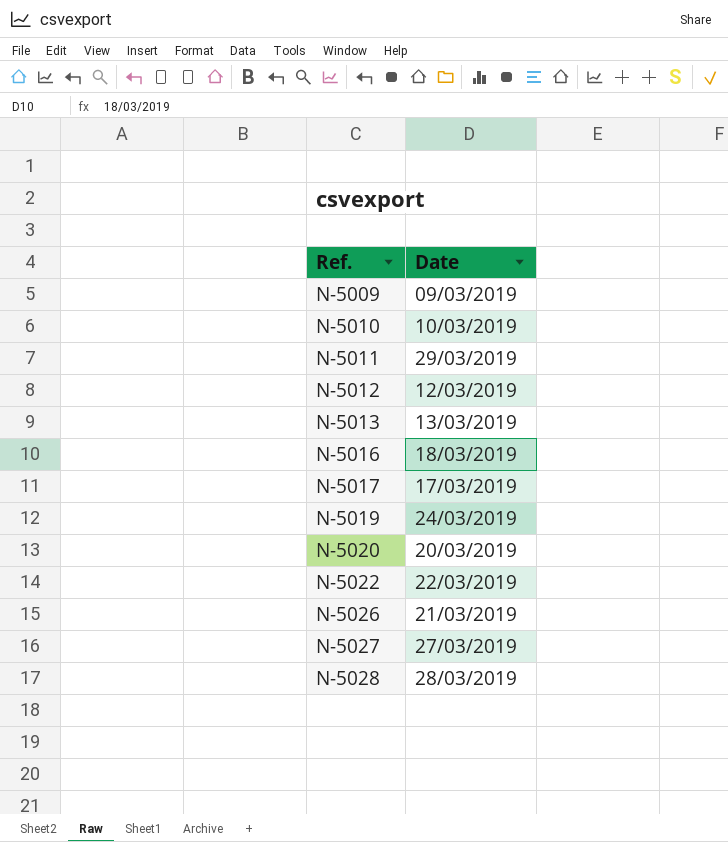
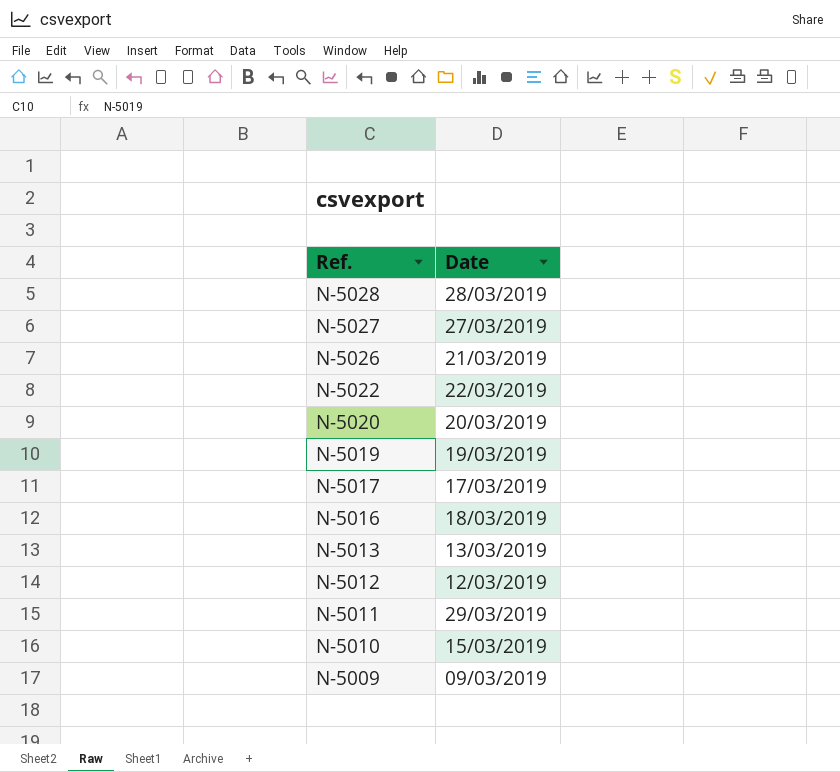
row order: Ref. ascending -> Ref. descending
N-5019 | Date: 24/03/2019 -> 19/03/2019
N-5010 | Date: 10/03/2019 -> 15/03/2019

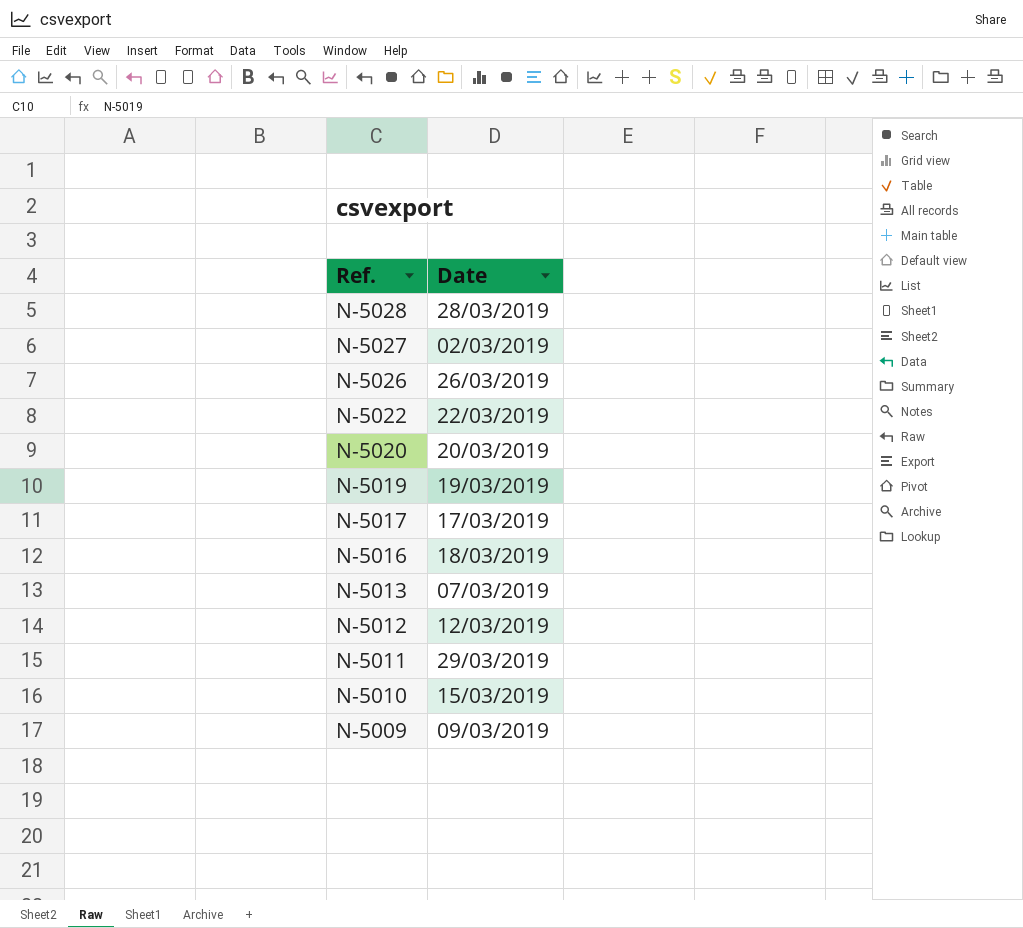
N-5027 | Date: 27/03/2019 -> 02/03/2019
N-5026 | Date: 21/03/2019 -> 26/03/2019
N-5013 | Date: 13/03/2019 -> 07/03/2019

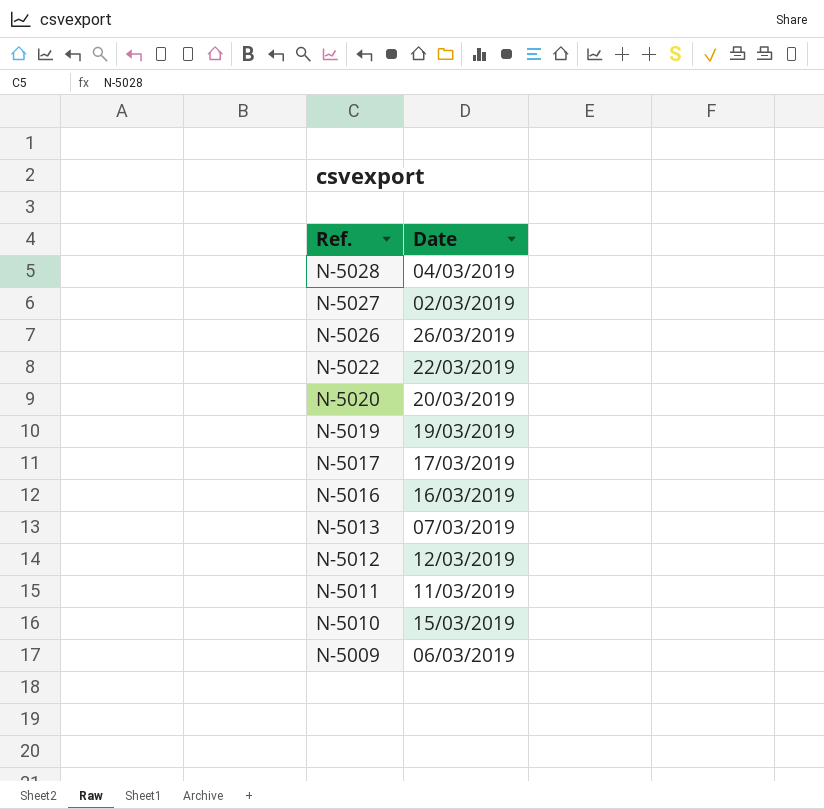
N-5028 | Date: 28/03/2019 -> 04/03/2019
N-5016 | Date: 18/03/2019 -> 16/03/2019
N-5011 | Date: 29/03/2019 -> 11/03/2019
N-5009 | Date: 09/03/2019 -> 06/03/2019

